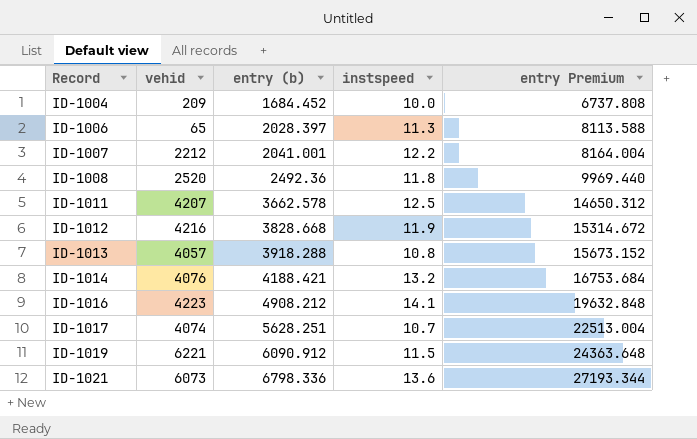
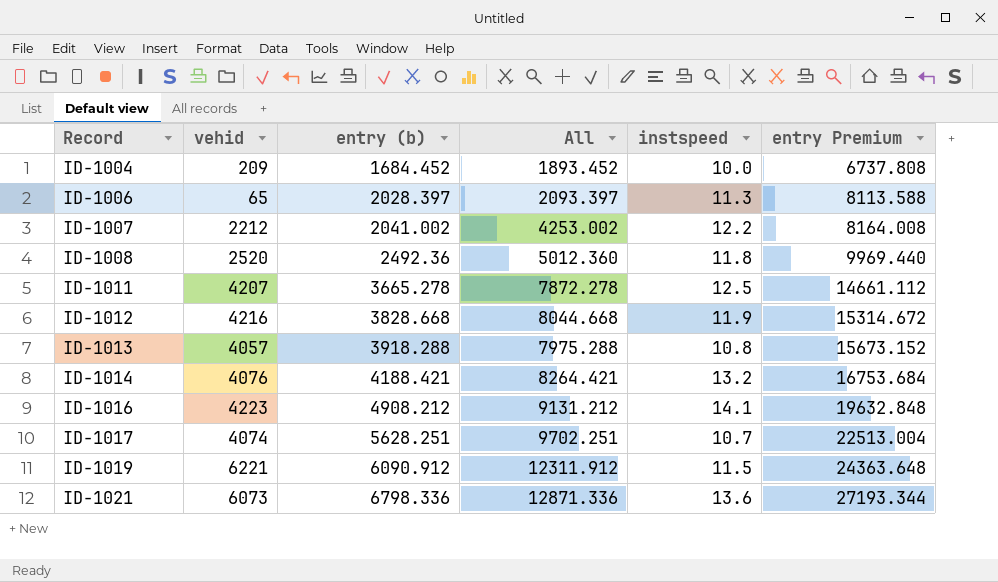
column All | formula: none -> [vehid] + [entry (b)]
ID-1007 | entry (b): 2041.001 -> 2041.002
ID-1007 | entry Premium: 8164.004 -> 8164.008
ID-1011 | entry (b): 3662.578 -> 3665.278
ID-1011 | entry Premium: 14650.312 -> 14661.112

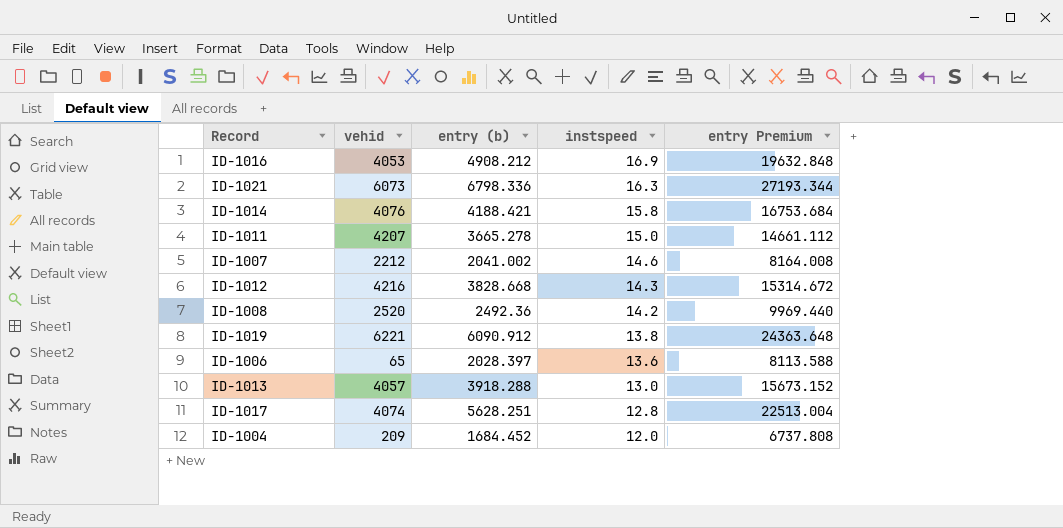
row order: Record ascending -> instspeed descending
column All | formula: [vehid] + [entry (b)] -> none
ID-1016 | vehid: 4223 -> 4053
ID-1016 | instspeed: 14.1 -> 16.9
ID-1021 | instspeed: 13.6 -> 16.3
ID-1014 | instspeed: 13.2 -> 15.8
ID-1011 | instspeed: 12.5 -> 15.0
ID-1007 | instspeed: 12.2 -> 14.6
ID-1012 | instspeed: 11.9 -> 14.3
ID-1008 | instspeed: 11.8 -> 14.2
ID-1019 | instspeed: 11.5 -> 13.8
ID-1006 | instspeed: 11.3 -> 13.6
ID-1013 | instspeed: 10.8 -> 13.0
ID-1017 | instspeed: 10.7 -> 12.8
ID-1004 | instspeed: 10.0 -> 12.0

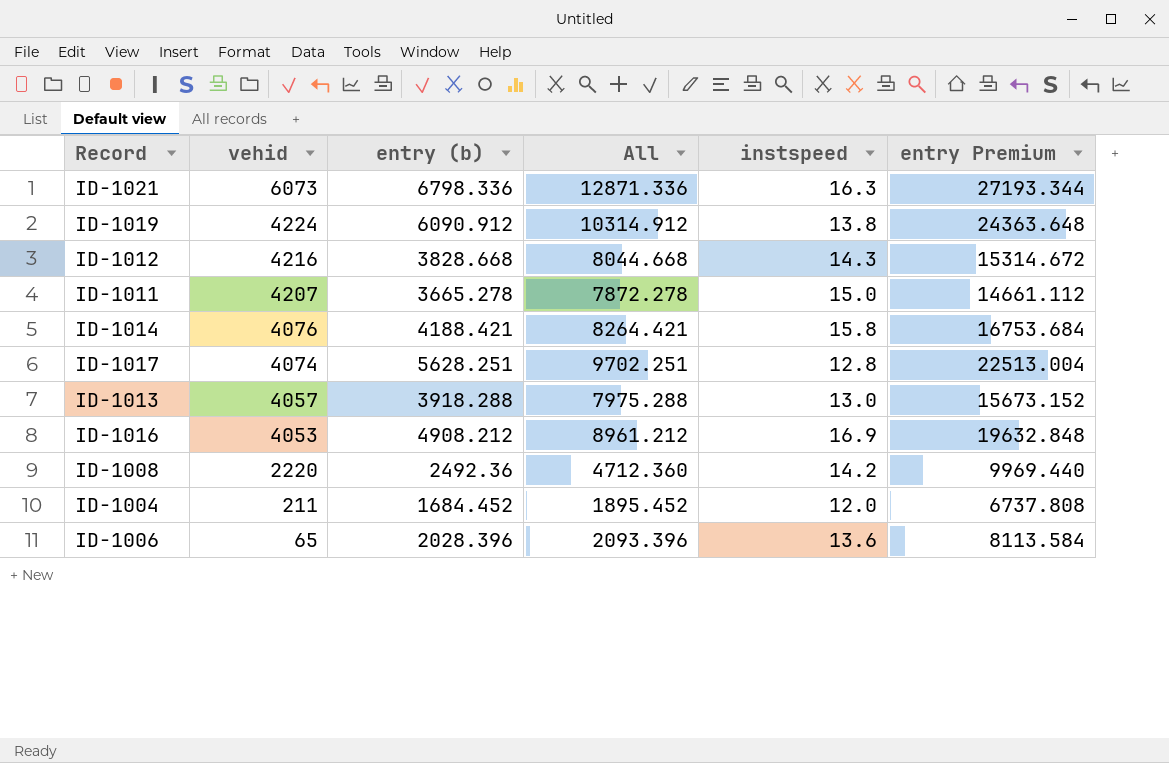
row order: instspeed descending -> vehid descending
column All | formula: none -> [vehid] + [entry (b)]
row ID-1007: 2212 | 2041.002 | 14.6 | 8164.008 -> none
ID-1019 | vehid: 6221 -> 4224
ID-1008 | vehid: 2520 -> 2220
ID-1004 | vehid: 209 -> 211
ID-1006 | entry (b): 2028.397 -> 2028.396
ID-1006 | entry Premium: 8113.588 -> 8113.584

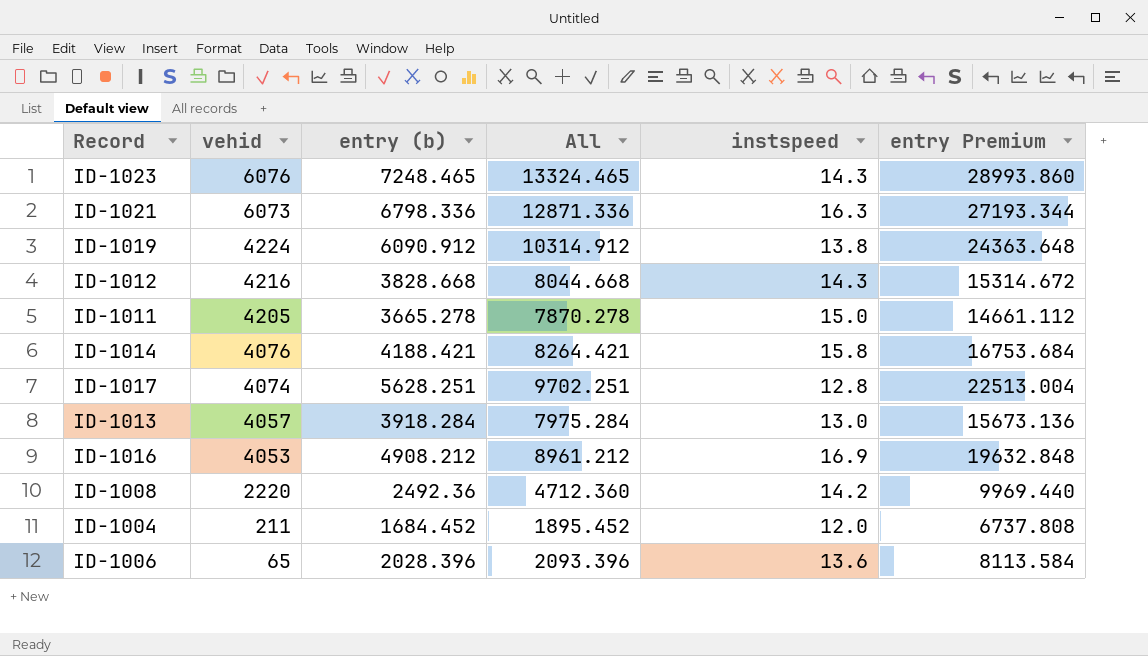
row ID-1023: none -> 6076 | 7248.465 | 13324.465 | 14.3 | 28993.860
ID-1011 | vehid: 4207 -> 4205
ID-1011 | All: 7872.278 -> 7870.278
ID-1013 | entry (b): 3918.288 -> 3918.284
ID-1013 | All: 7975.288 -> 7975.284
ID-1013 | entry Premium: 15673.152 -> 15673.136

